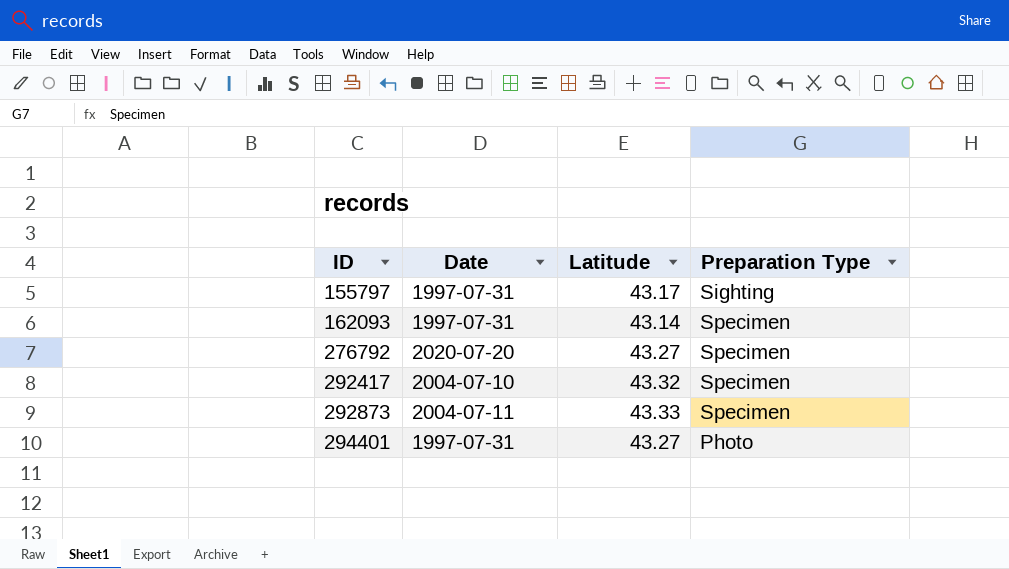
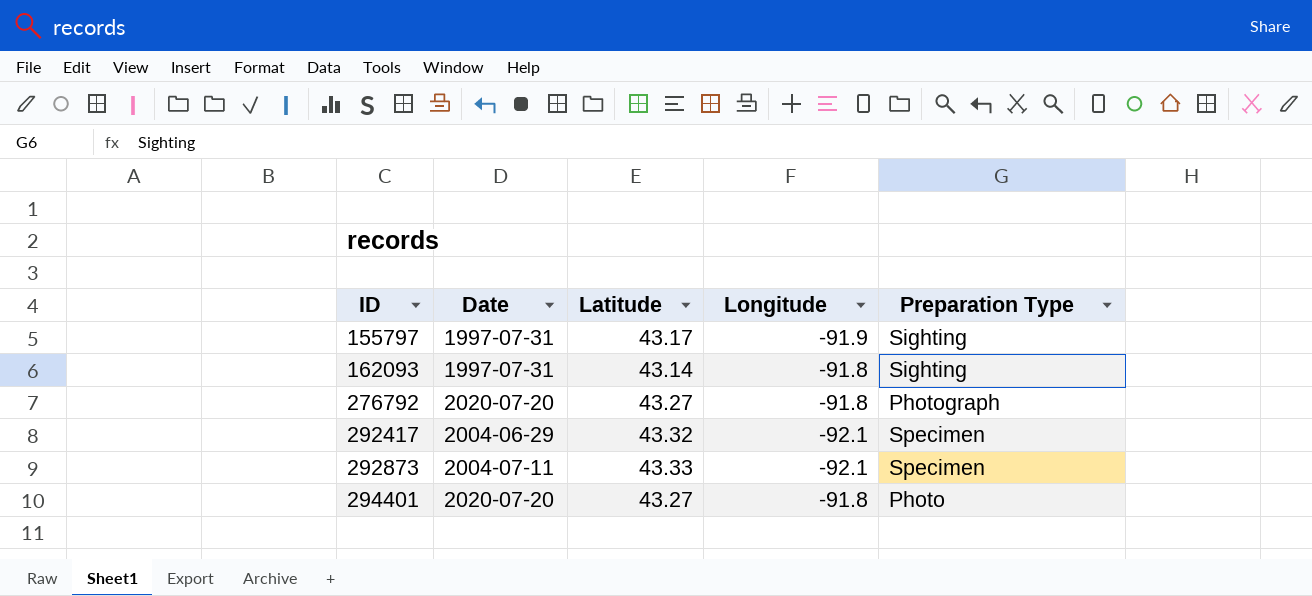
column Longitude | position: none -> 4
162093 | Preparation Type: Specimen -> Sighting
276792 | Preparation Type: Specimen -> Photograph
292417 | Date: 2004-07-10 -> 2004-06-29
294401 | Date: 1997-07-31 -> 2020-07-20

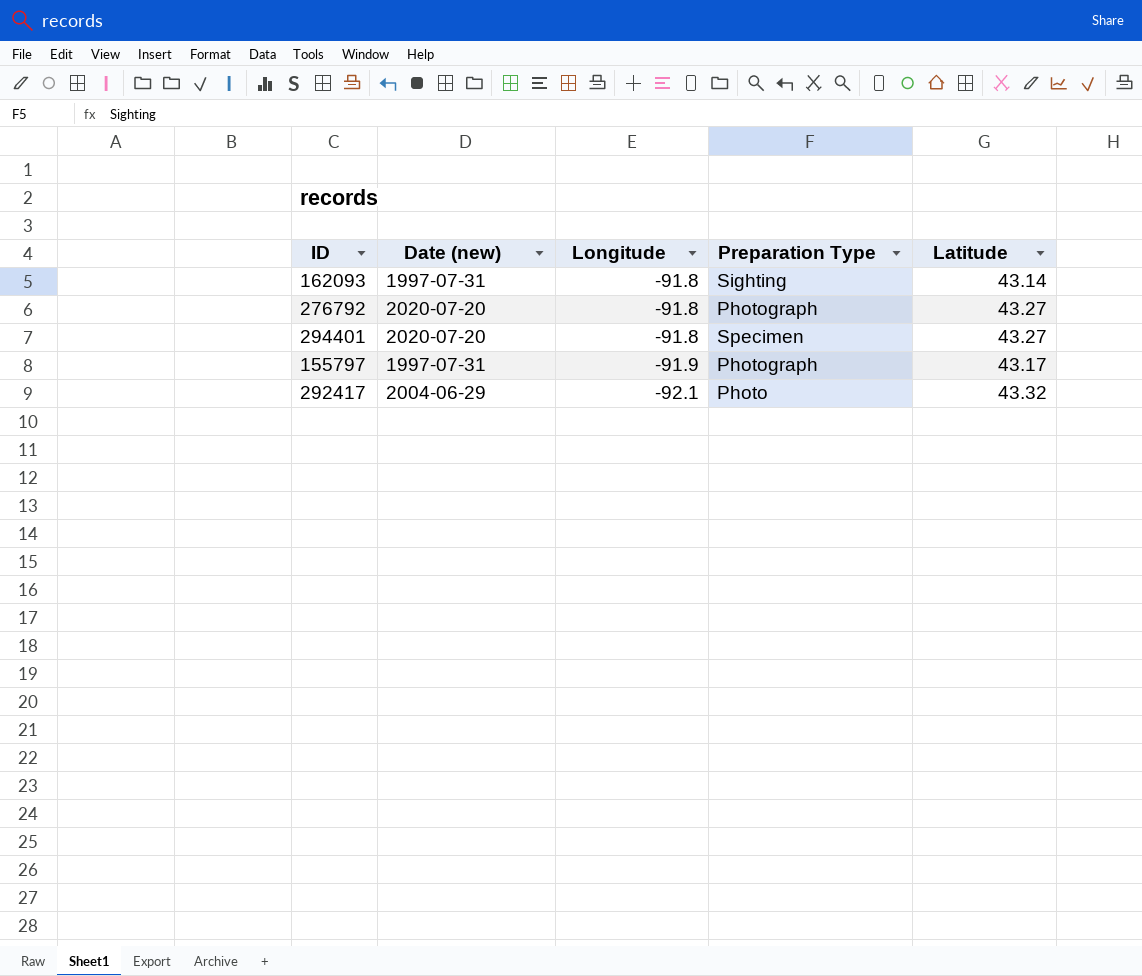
row order: ID ascending -> Longitude descending
column name: Date -> Date (new)
column Latitude | position: 3 -> 5
row 292873: 2004-07-11 | 43.33 | -92.1 | Specimen -> none
294401 | Preparation Type: Photo -> Specimen
155797 | Preparation Type: Sighting -> Photograph
292417 | Preparation Type: Specimen -> Photo

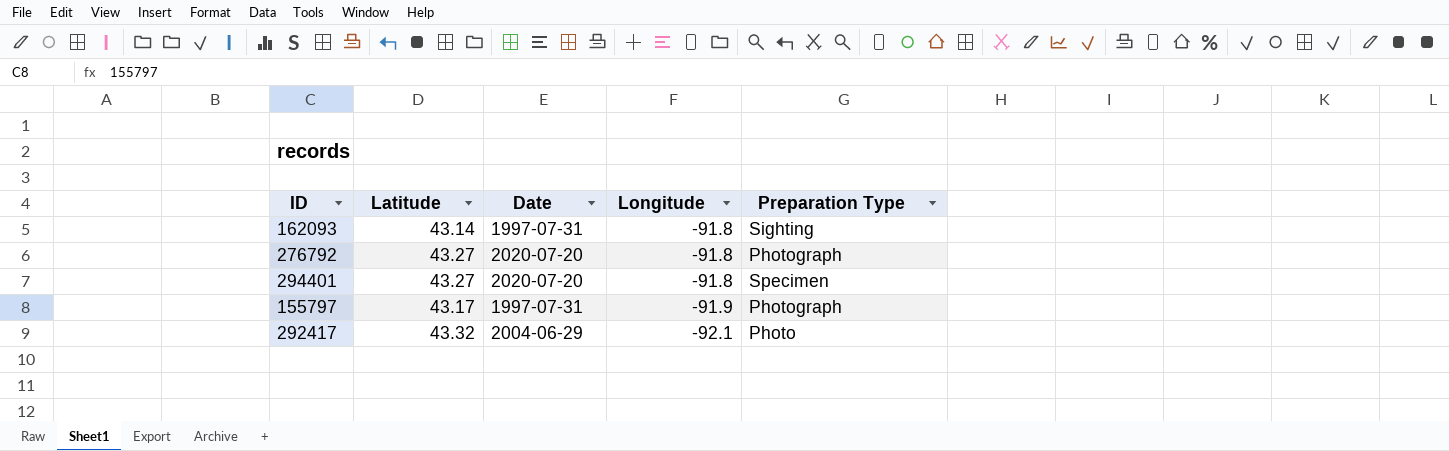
column Latitude | position: 5 -> 2
column name: Date (new) -> Date

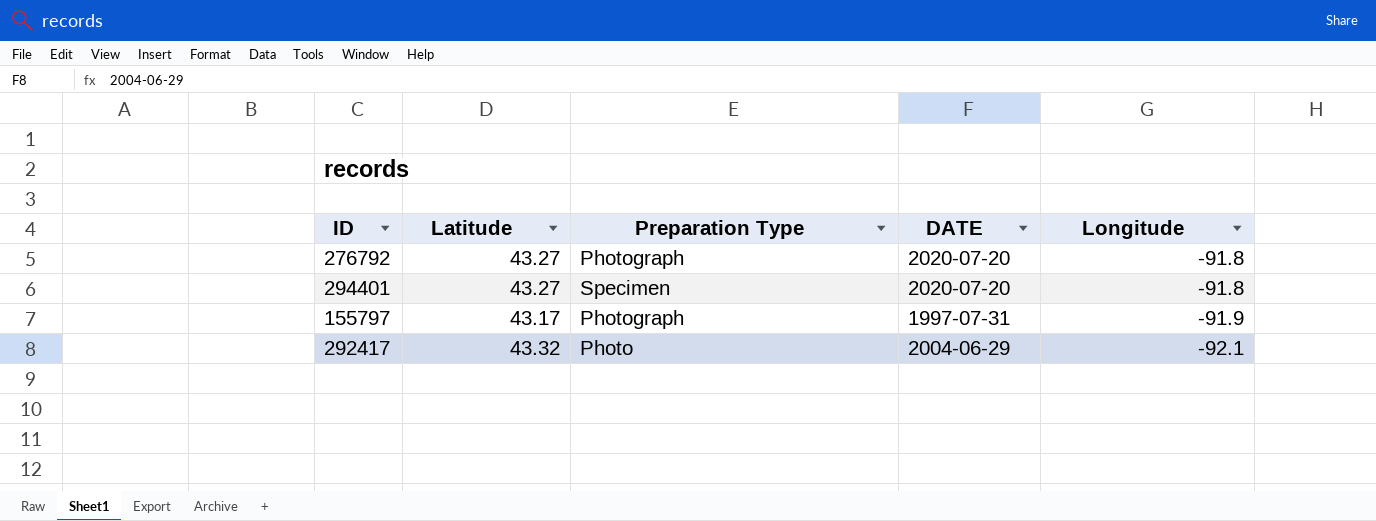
column Preparation Type | position: 5 -> 3
column name: Date -> DATE
row 162093: 43.14 | 1997-07-31 | -91.8 | Sighting -> none

